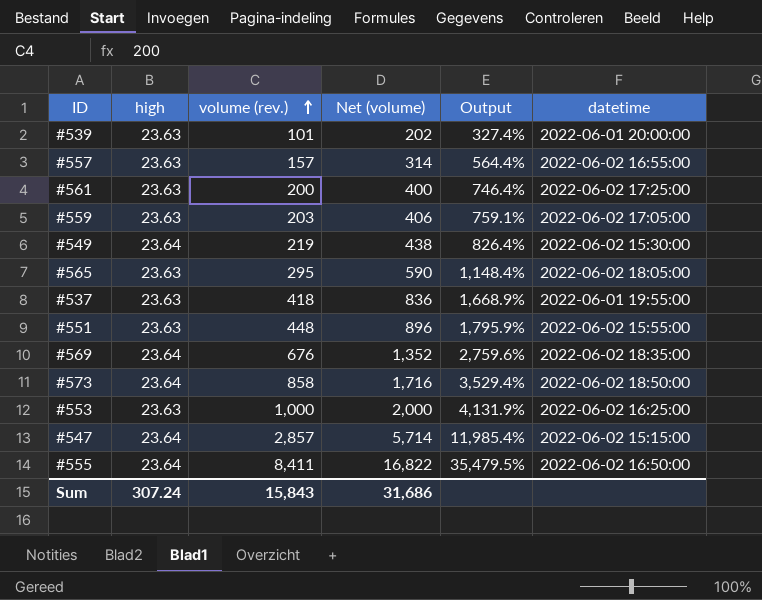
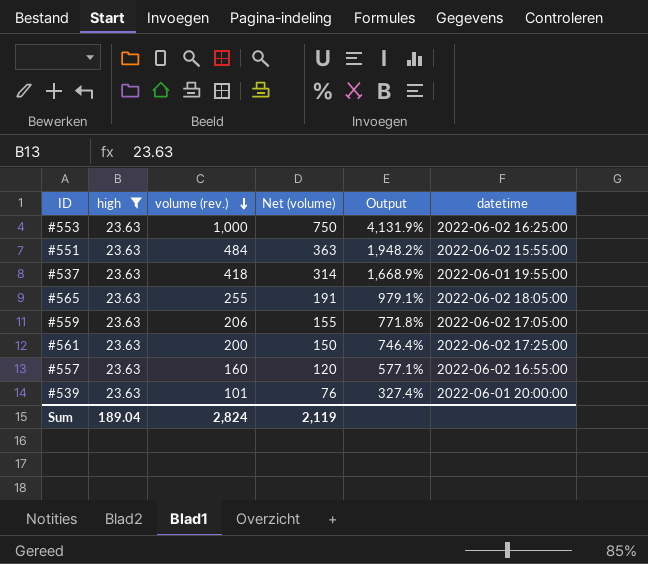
filter: none -> high = 23.63
row order: volume (rev.) ascending -> volume (rev.) descending
column Net (volume) | formula: [volume (rev.)] * 2 -> [volume (rev.)] * 0.75
#551 | volume (rev.): 448 -> 484
#551 | Output: 1,795.9% -> 1,948.2%
#565 | volume (rev.): 295 -> 255
#565 | Output: 1,148.4% -> 979.1%
#559 | volume (rev.): 203 -> 206
#559 | Output: 759.1% -> 771.8%
#557 | volume (rev.): 157 -> 160
#557 | Output: 564.4% -> 577.1%
Sum | high: 307.24 -> 189.04
Sum | volume (rev.): 15,843 -> 2,824
Sum | Net (volume): 31,686 -> 2,119

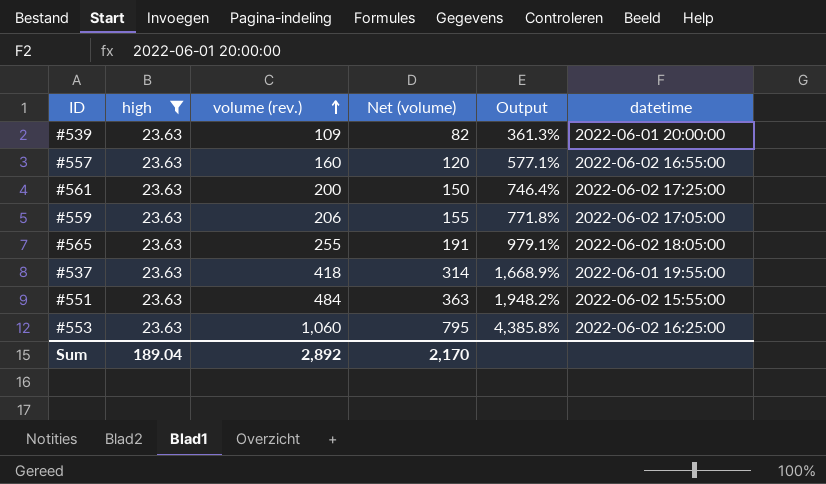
row order: volume (rev.) descending -> volume (rev.) ascending
#539 | volume (rev.): 101 -> 109
#539 | Net (volume): 76 -> 82
#539 | Output: 327.4% -> 361.3%
#553 | volume (rev.): 1,000 -> 1,060
#553 | Net (volume): 750 -> 795
#553 | Output: 4,131.9% -> 4,385.8%
Sum | volume (rev.): 2,824 -> 2,892
Sum | Net (volume): 2,119 -> 2,170

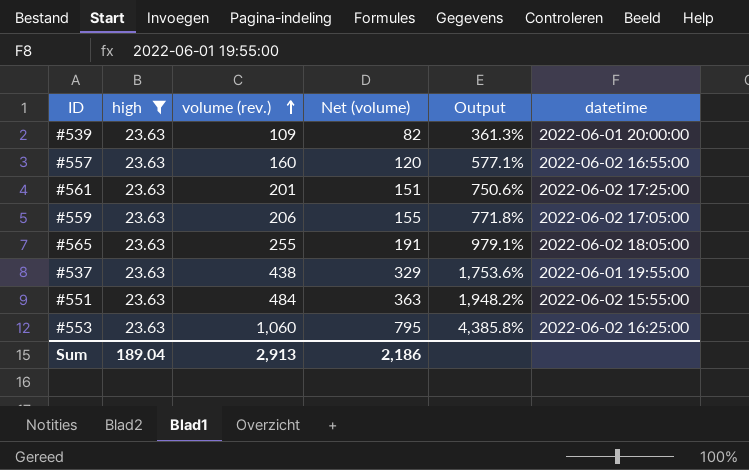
#561 | volume (rev.): 200 -> 201
#561 | Net (volume): 150 -> 151
#561 | Output: 746.4% -> 750.6%
#537 | volume (rev.): 418 -> 438
#537 | Net (volume): 314 -> 329
#537 | Output: 1,668.9% -> 1,753.6%
Sum | volume (rev.): 2,892 -> 2,913
Sum | Net (volume): 2,170 -> 2,186

